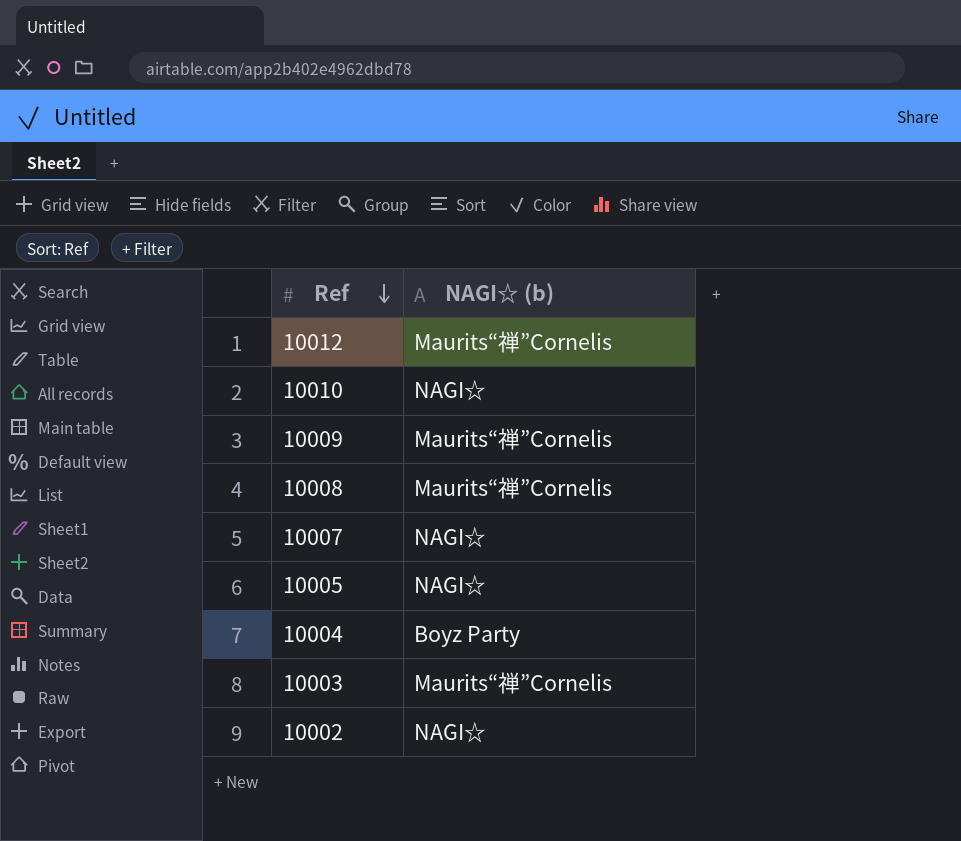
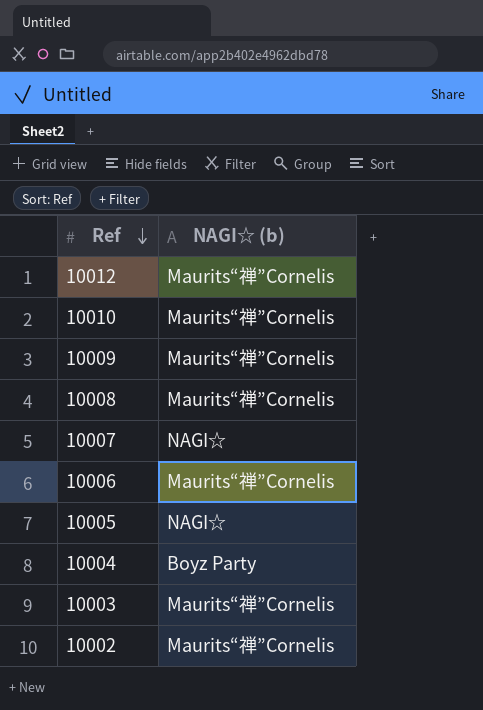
10010 | NAGI☆ (b): NAGI☆ -> Maurits“禅”Cornelis
row 10006: none -> Maurits“禅”Cornelis
10002 | NAGI☆ (b): NAGI☆ -> Maurits“禅”Cornelis

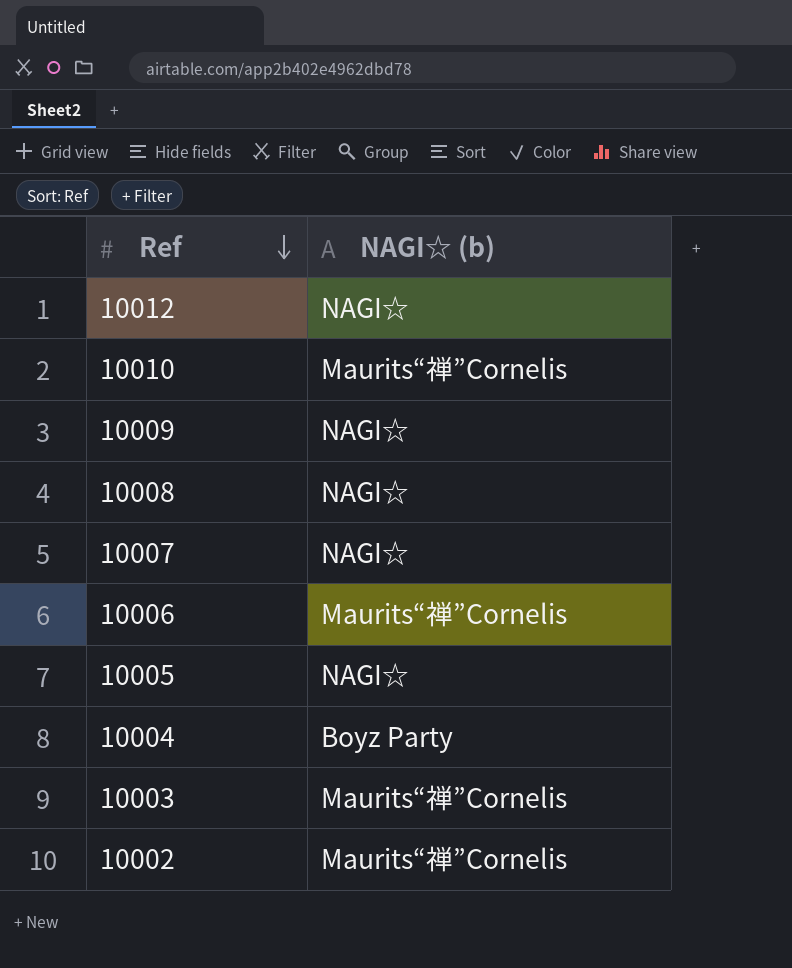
10012 | NAGI☆ (b): Maurits“禅”Cornelis -> NAGI☆
10009 | NAGI☆ (b): Maurits“禅”Cornelis -> NAGI☆
10008 | NAGI☆ (b): Maurits“禅”Cornelis -> NAGI☆

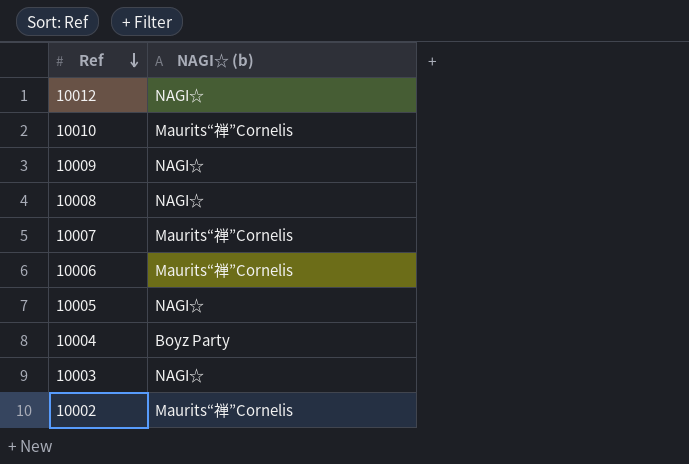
10007 | NAGI☆ (b): NAGI☆ -> Maurits“禅”Cornelis
10003 | NAGI☆ (b): Maurits“禅”Cornelis -> NAGI☆

